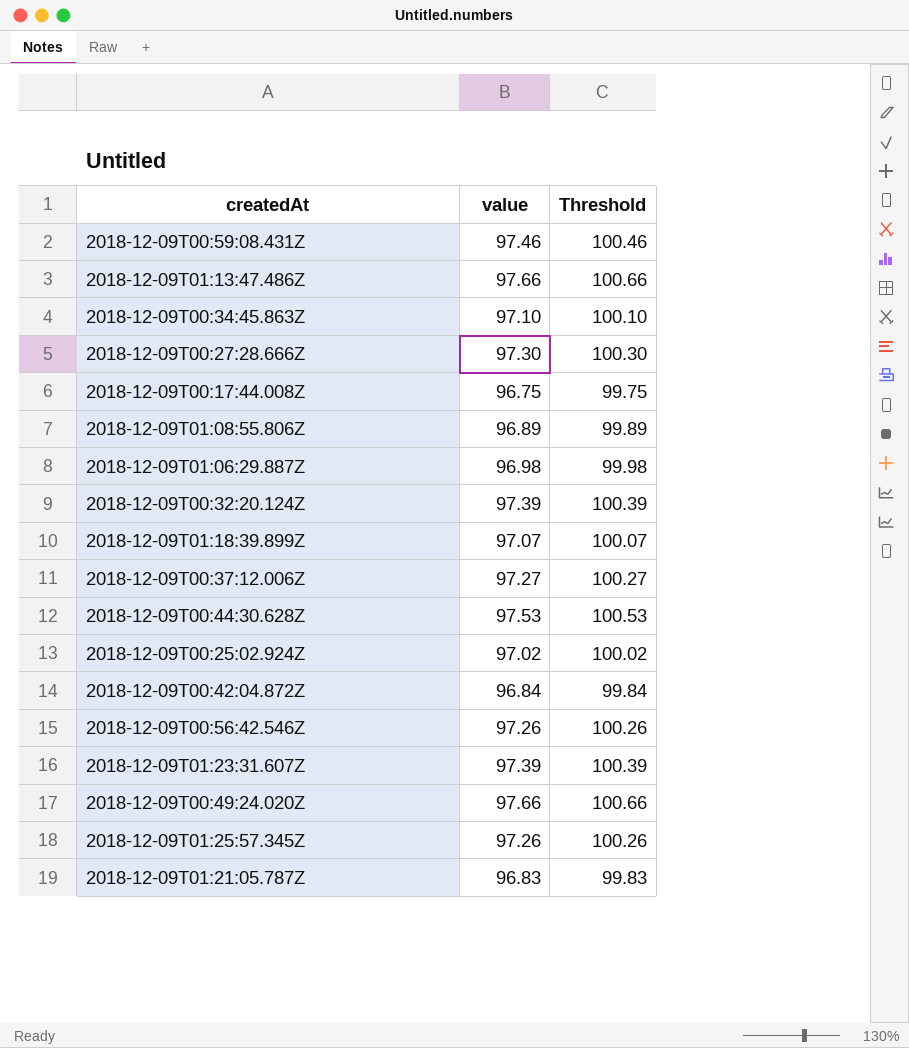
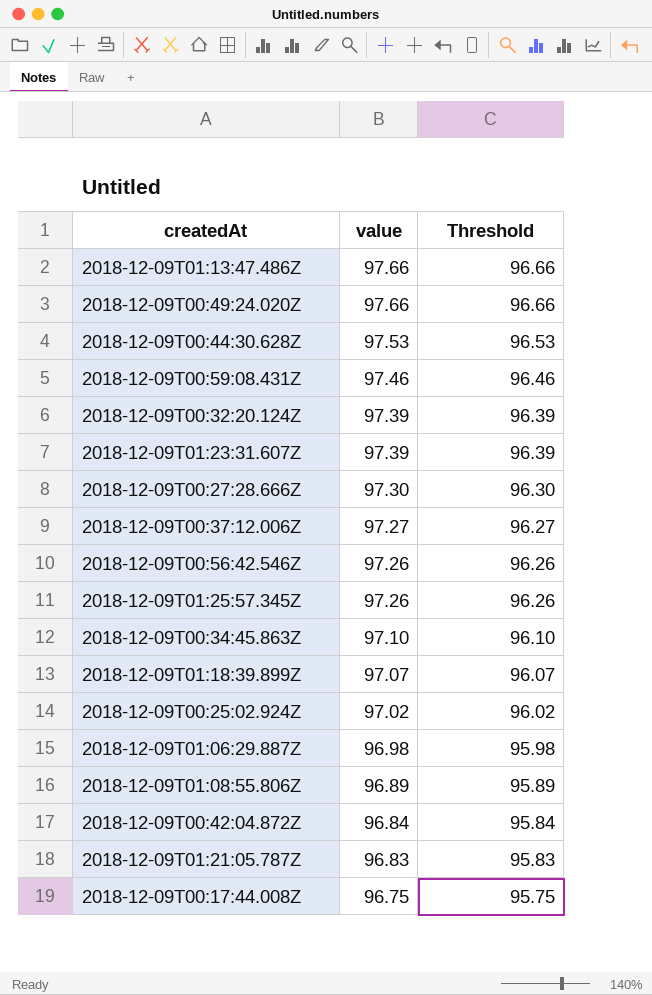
row order: none -> value descending
column Threshold | formula: [value] + 3 -> [value] - 1

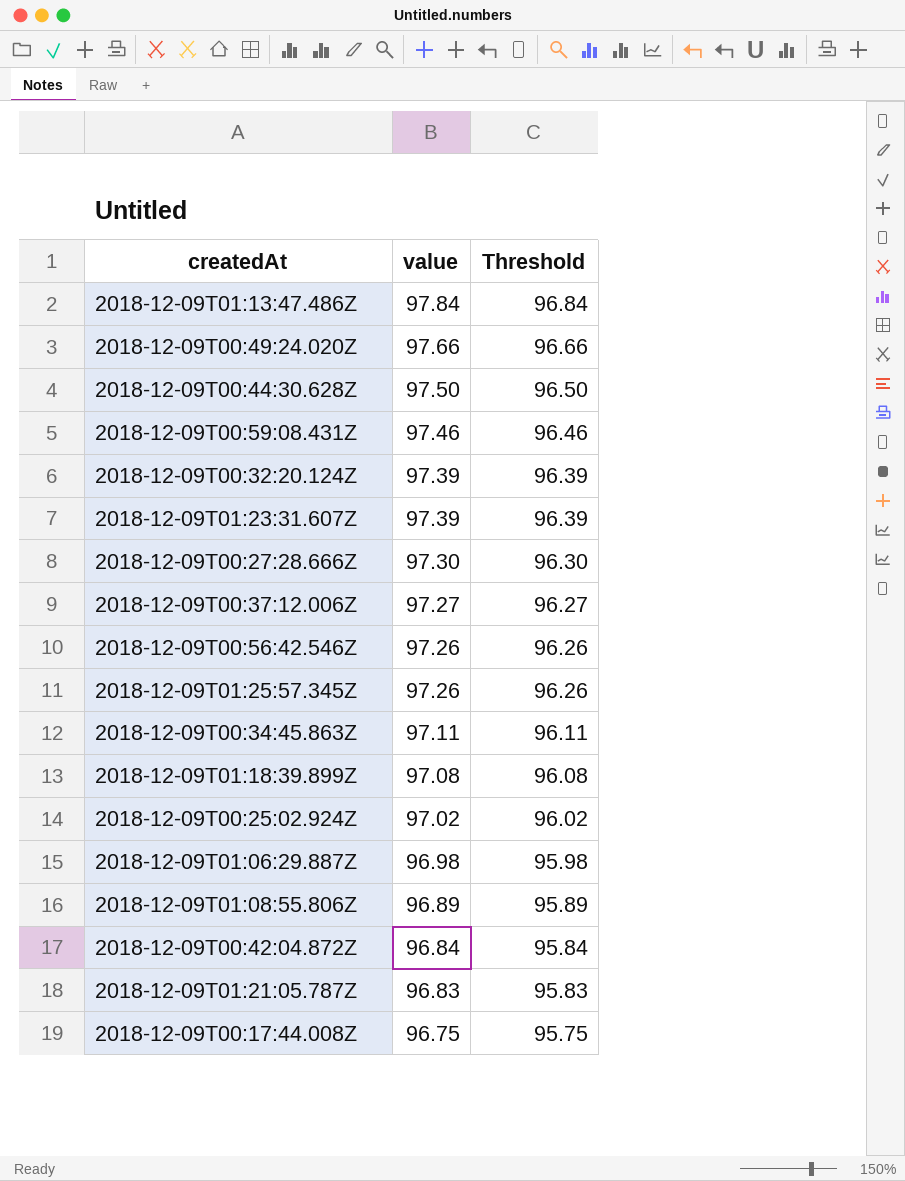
2018-12-09T01:13:47.486Z | value: 97.66 -> 97.84
2018-12-09T01:13:47.486Z | Threshold: 96.66 -> 96.84
2018-12-09T00:44:30.628Z | value: 97.53 -> 97.50
2018-12-09T00:44:30.628Z | Threshold: 96.53 -> 96.50
2018-12-09T00:34:45.863Z | value: 97.10 -> 97.11
2018-12-09T00:34:45.863Z | Threshold: 96.10 -> 96.11
2018-12-09T01:18:39.899Z | value: 97.07 -> 97.08
2018-12-09T01:18:39.899Z | Threshold: 96.07 -> 96.08

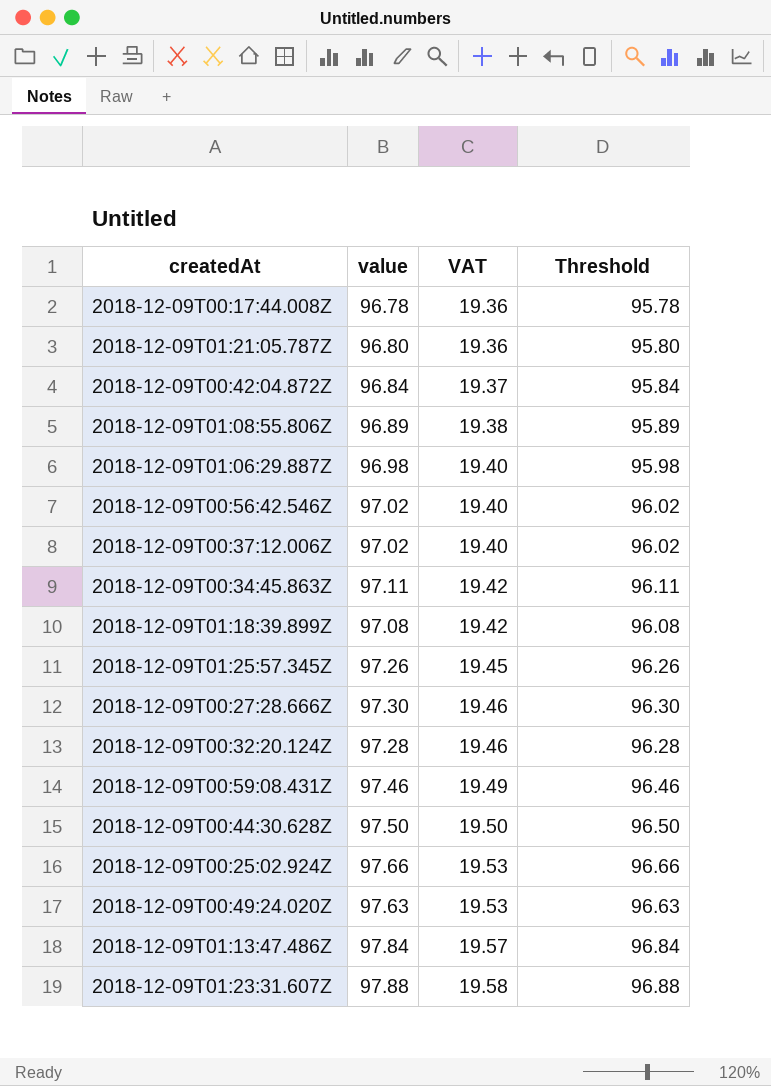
row order: value descending -> VAT ascending
column VAT | formula: none -> [value] * 0.2
2018-12-09T00:17:44.008Z | value: 96.75 -> 96.78
2018-12-09T00:17:44.008Z | Threshold: 95.75 -> 95.78
2018-12-09T01:21:05.787Z | value: 96.83 -> 96.80
2018-12-09T01:21:05.787Z | Threshold: 95.83 -> 95.80
2018-12-09T00:56:42.546Z | value: 97.26 -> 97.02
2018-12-09T00:56:42.546Z | Threshold: 96.26 -> 96.02
2018-12-09T00:37:12.006Z | value: 97.27 -> 97.02
2018-12-09T00:37:12.006Z | Threshold: 96.27 -> 96.02
2018-12-09T00:32:20.124Z | value: 97.39 -> 97.28
2018-12-09T00:32:20.124Z | Threshold: 96.39 -> 96.28
2018-12-09T00:25:02.924Z | value: 97.02 -> 97.66
2018-12-09T00:25:02.924Z | Threshold: 96.02 -> 96.66
2018-12-09T00:49:24.020Z | value: 97.66 -> 97.63
2018-12-09T00:49:24.020Z | Threshold: 96.66 -> 96.63
2018-12-09T01:23:31.607Z | value: 97.39 -> 97.88
2018-12-09T01:23:31.607Z | Threshold: 96.39 -> 96.88

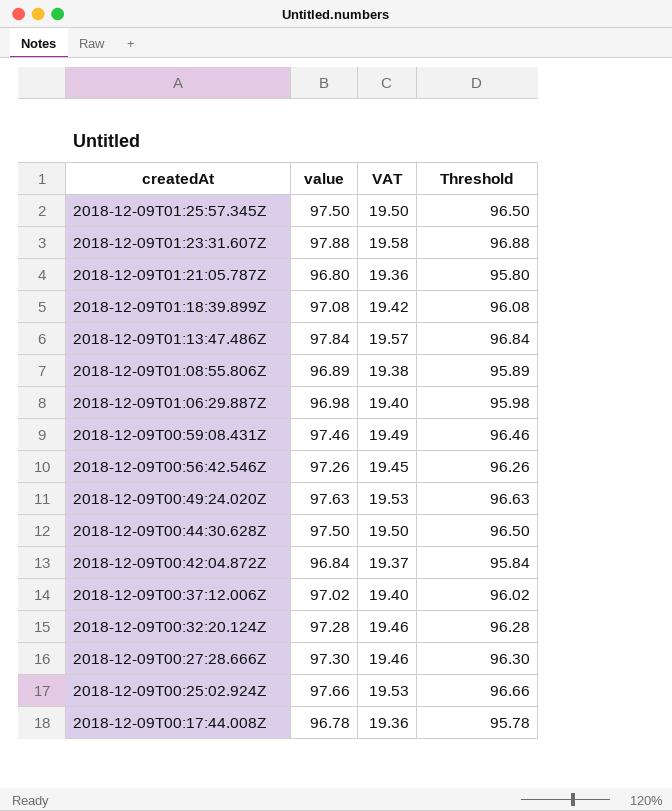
row order: VAT ascending -> createdAt descending
row 2018-12-09T00:34:45.863Z: 97.11 | 19.42 | 96.11 -> none
2018-12-09T01:25:57.345Z | value: 97.26 -> 97.50
2018-12-09T01:25:57.345Z | VAT: 19.45 -> 19.50
2018-12-09T01:25:57.345Z | Threshold: 96.26 -> 96.50
2018-12-09T00:56:42.546Z | value: 97.02 -> 97.26
2018-12-09T00:56:42.546Z | VAT: 19.40 -> 19.45
2018-12-09T00:56:42.546Z | Threshold: 96.02 -> 96.26

